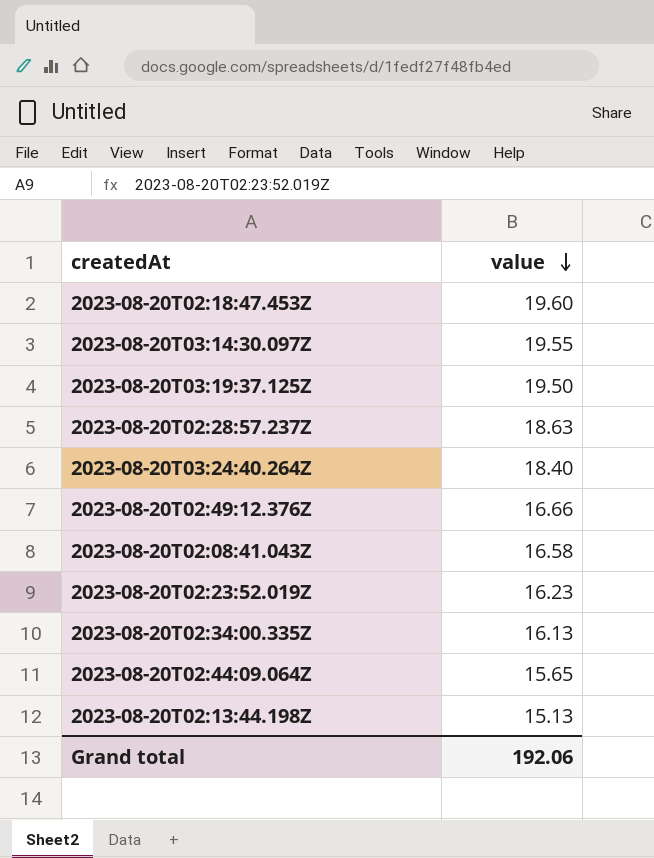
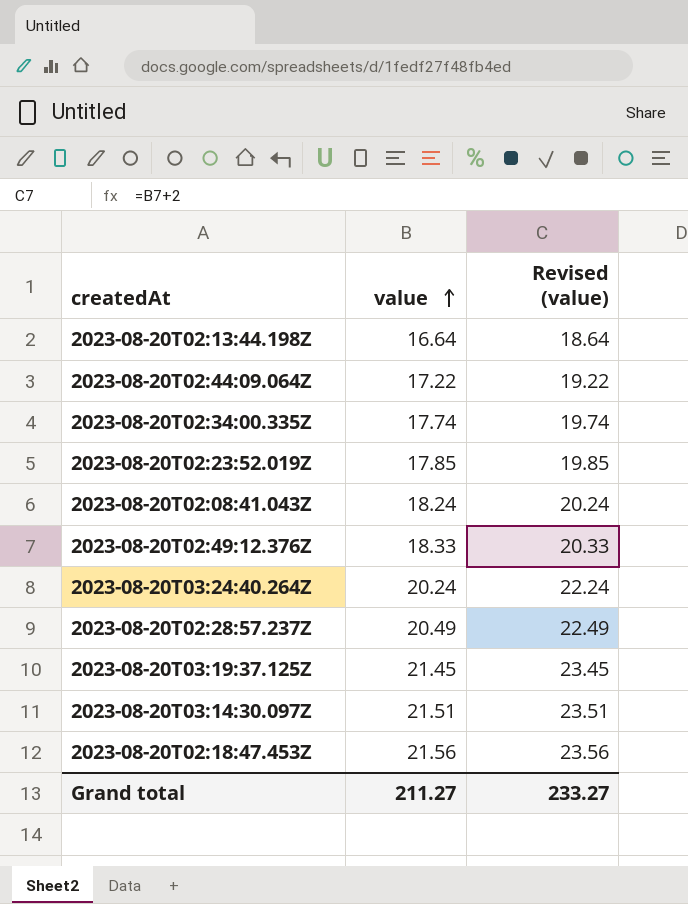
row order: value descending -> value ascending
column Revised (value) | formula: none -> [value] + 2
2023-08-20T02:13:44.198Z | value: 15.13 -> 16.64
2023-08-20T02:44:09.064Z | value: 15.65 -> 17.22
2023-08-20T02:34:00.335Z | value: 16.13 -> 17.74
2023-08-20T02:23:52.019Z | value: 16.23 -> 17.85
2023-08-20T02:08:41.043Z | value: 16.58 -> 18.24
2023-08-20T02:49:12.376Z | value: 16.66 -> 18.33
2023-08-20T03:24:40.264Z | value: 18.40 -> 20.24
2023-08-20T02:28:57.237Z | value: 18.63 -> 20.49
2023-08-20T03:19:37.125Z | value: 19.50 -> 21.45
2023-08-20T03:14:30.097Z | value: 19.55 -> 21.51
2023-08-20T02:18:47.453Z | value: 19.60 -> 21.56
Grand total | value: 192.06 -> 211.27

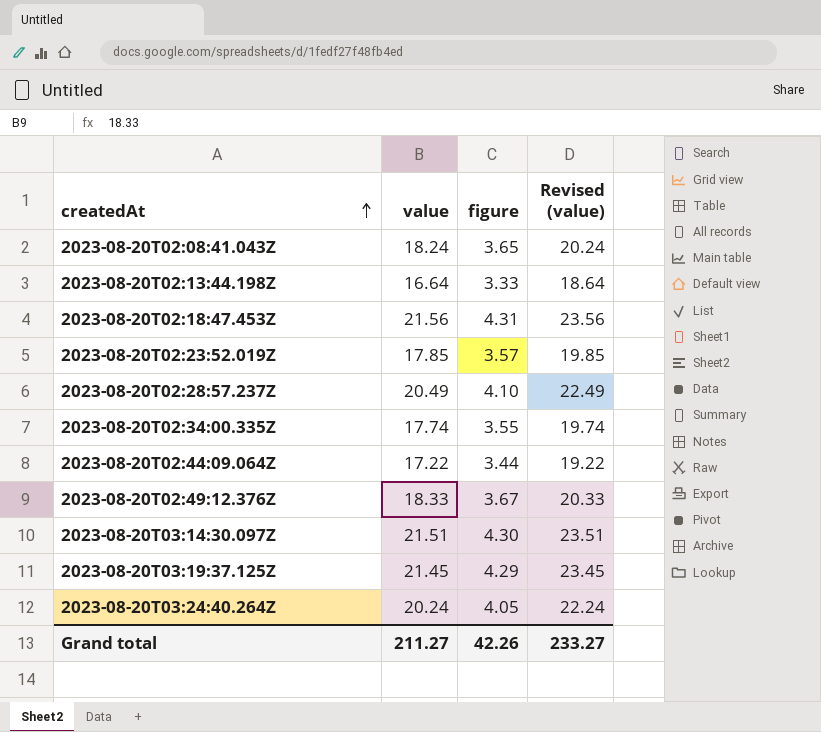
row order: value ascending -> createdAt ascending
column figure | formula: none -> [value] * 0.2

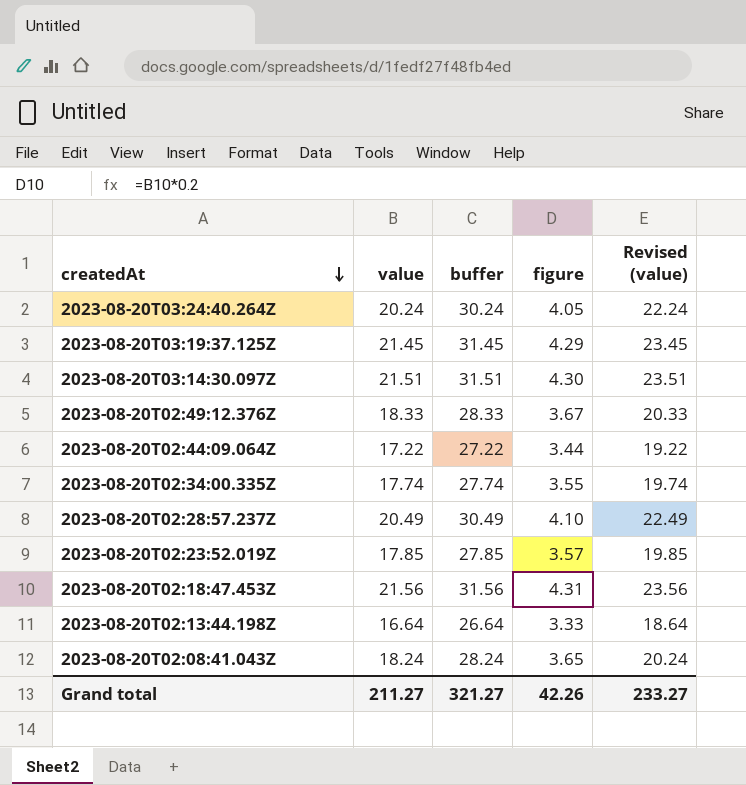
row order: createdAt ascending -> createdAt descending
column buffer | formula: none -> [value] + 10

